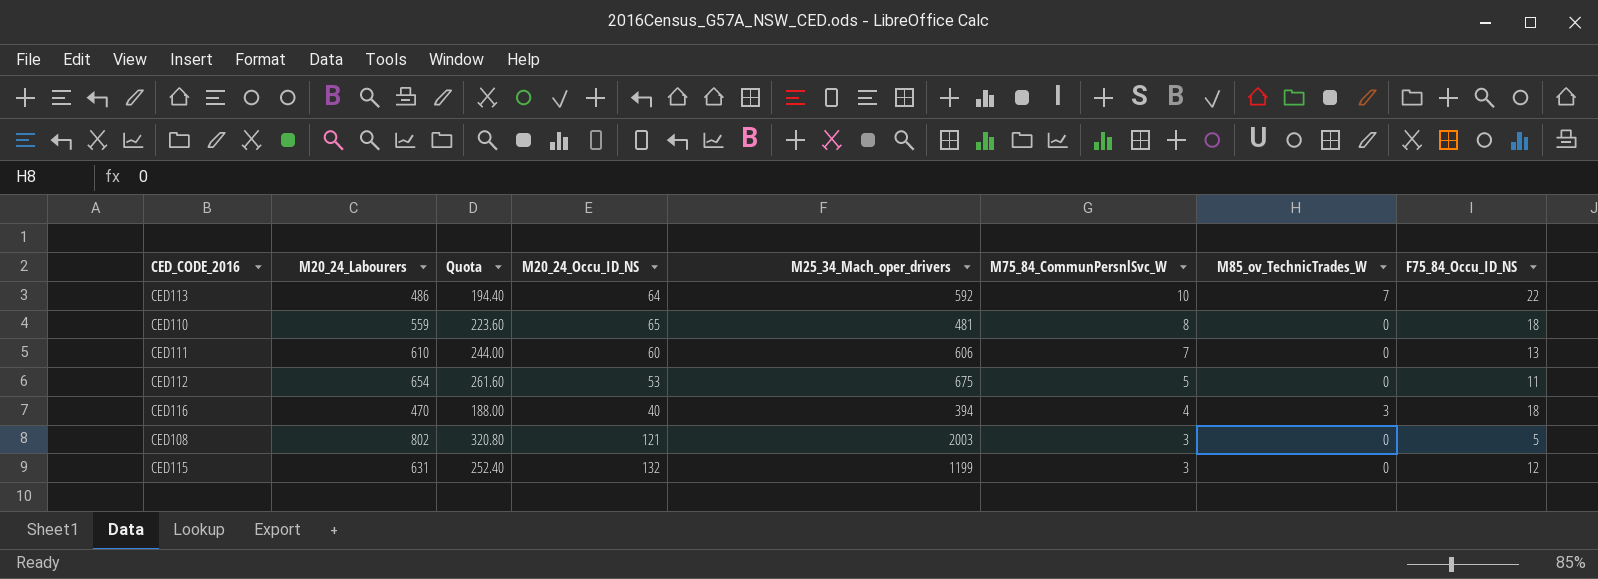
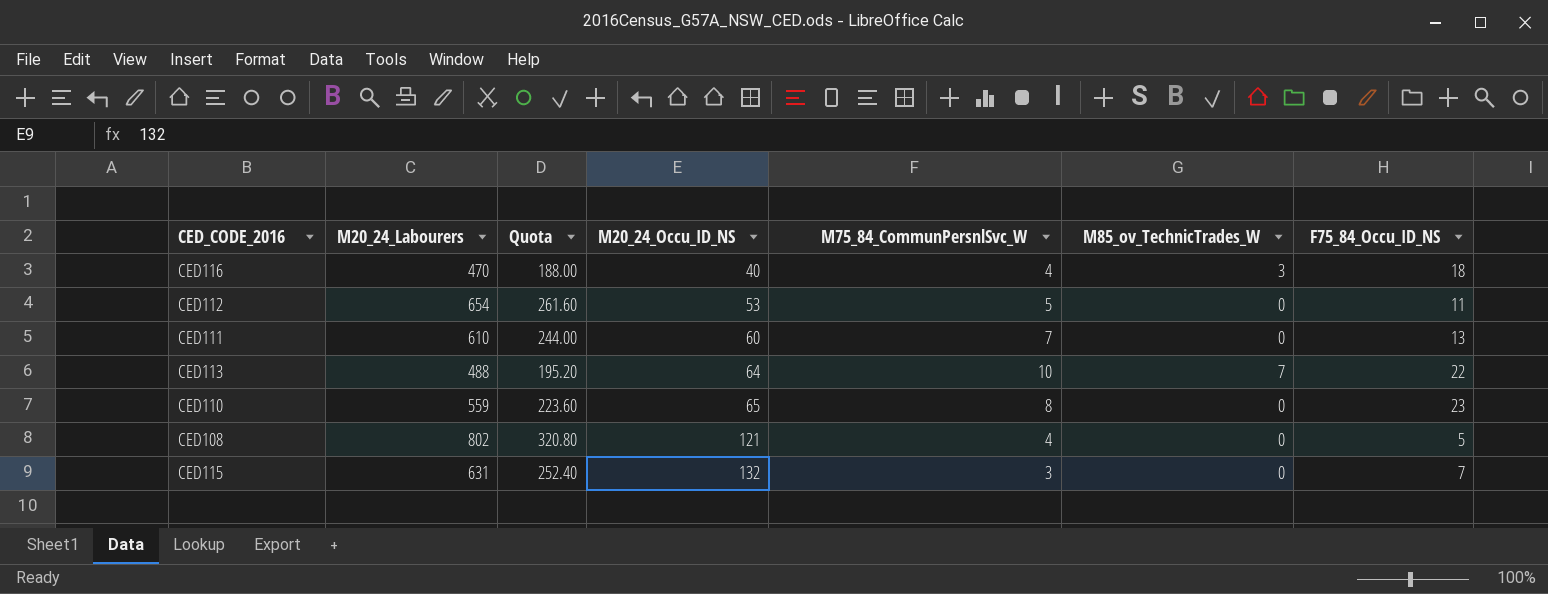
row order: M75_84_CommunPersnlSvc_W descending -> M20_24_Occu_ID_NS ascending
column M25_34_Mach_oper_drivers | position: 5 -> none
CED113 | M20_24_Labourers: 486 -> 488
CED113 | Quota: 194.40 -> 195.20
CED110 | F75_84_Occu_ID_NS: 18 -> 23
CED108 | M75_84_CommunPersnlSvc_W: 3 -> 4
CED115 | F75_84_Occu_ID_NS: 12 -> 7

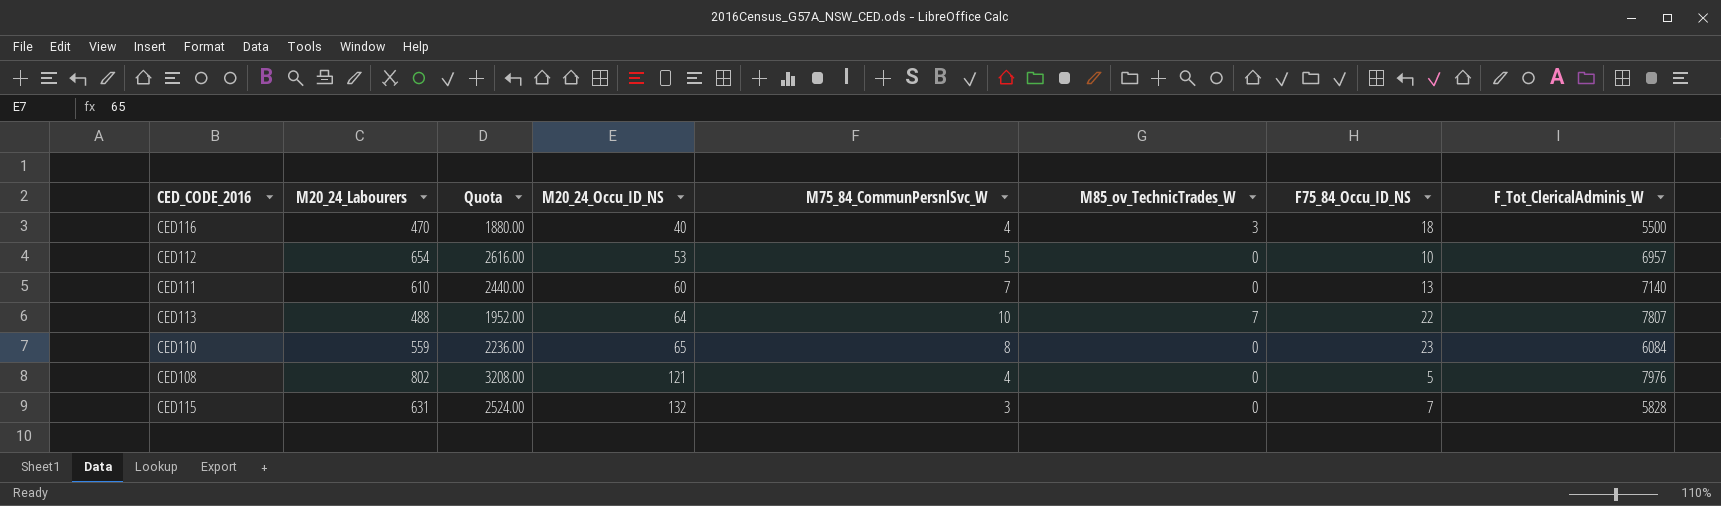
column Quota | formula: [M20_24_Labourers] * 0.4 -> [M20_24_Labourers] * 4
column F_Tot_ClericalAdminis_W | position: none -> 8
CED112 | F75_84_Occu_ID_NS: 11 -> 10

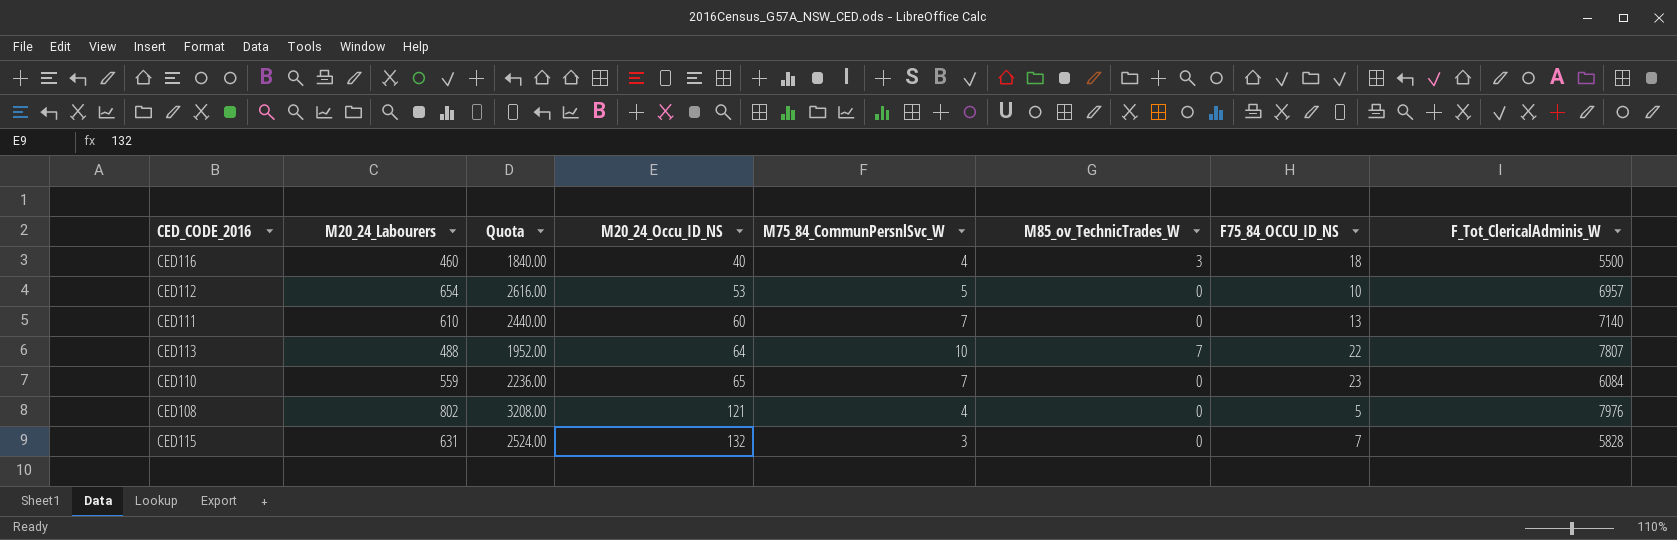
column name: F75_84_Occu_ID_NS -> F75_84_OCCU_ID_NS
CED116 | M20_24_Labourers: 470 -> 460
CED116 | Quota: 1880.00 -> 1840.00
CED110 | M75_84_CommunPersnlSvc_W: 8 -> 7

